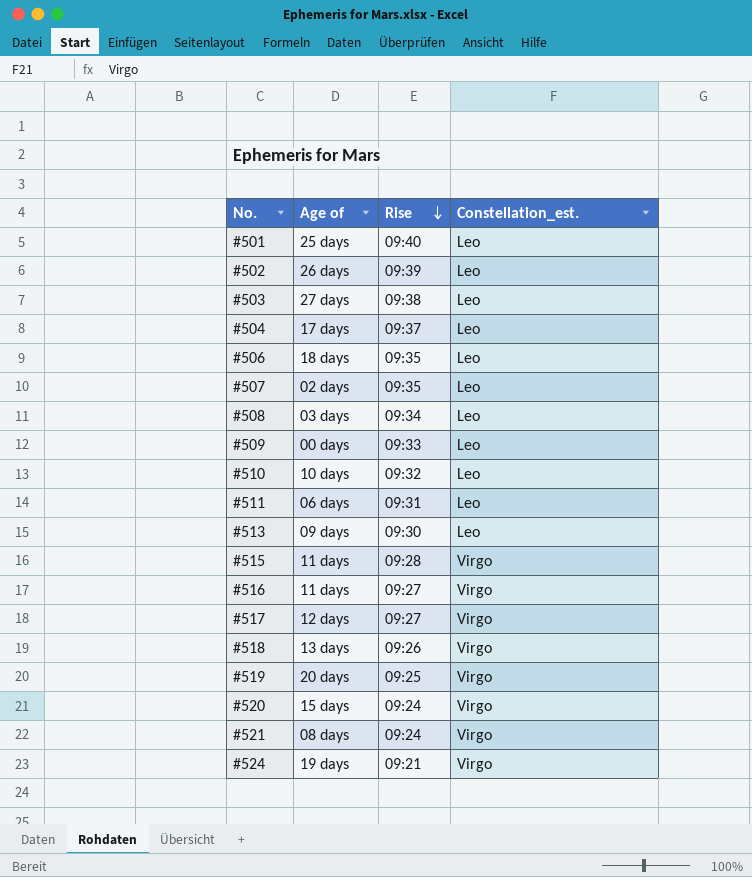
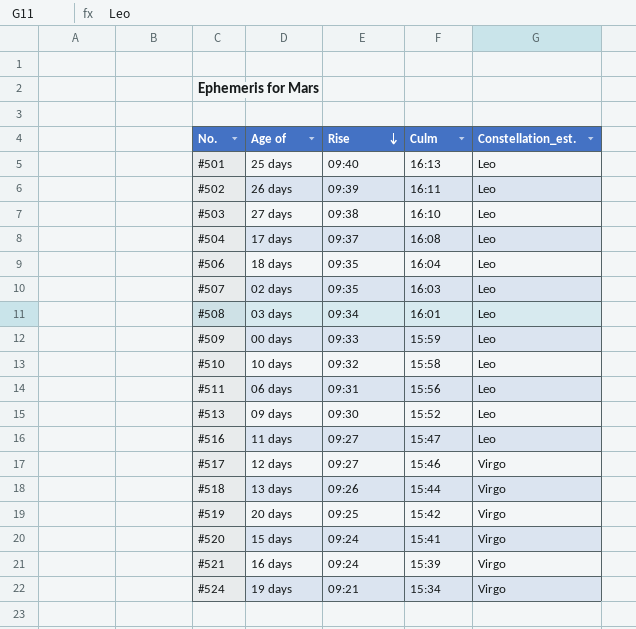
column Culm | position: none -> 4
row #515: 11 days | 09:28 | Virgo -> none
#516 | Constellation_est.: Virgo -> Leo
#521 | Age of: 08 days -> 16 days

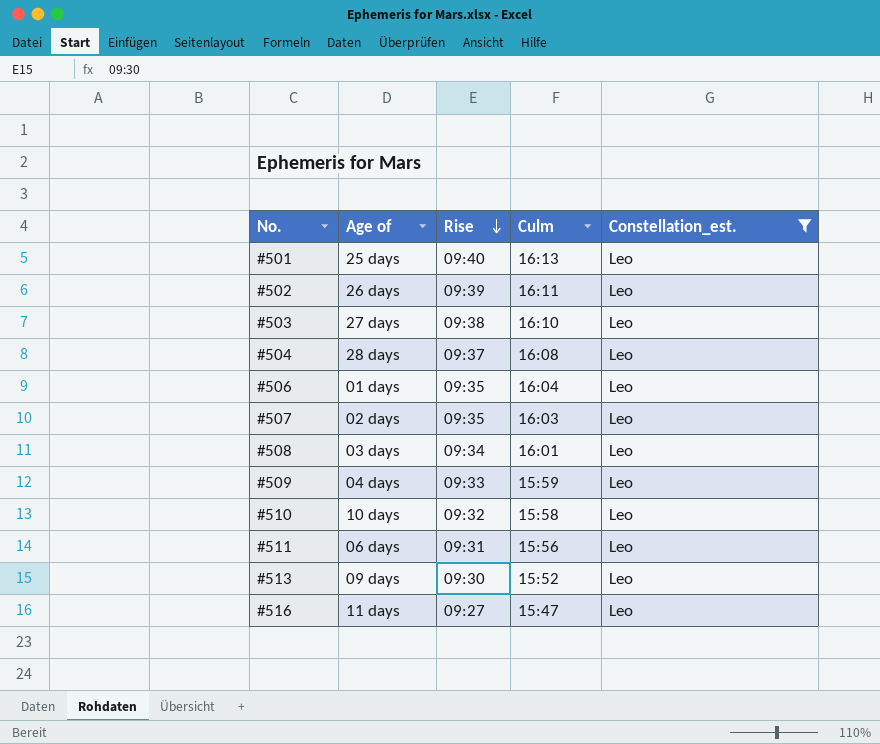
filter: none -> Constellation_est. = Leo
#504 | Age of: 17 days -> 28 days
#506 | Age of: 18 days -> 01 days
#509 | Age of: 00 days -> 04 days

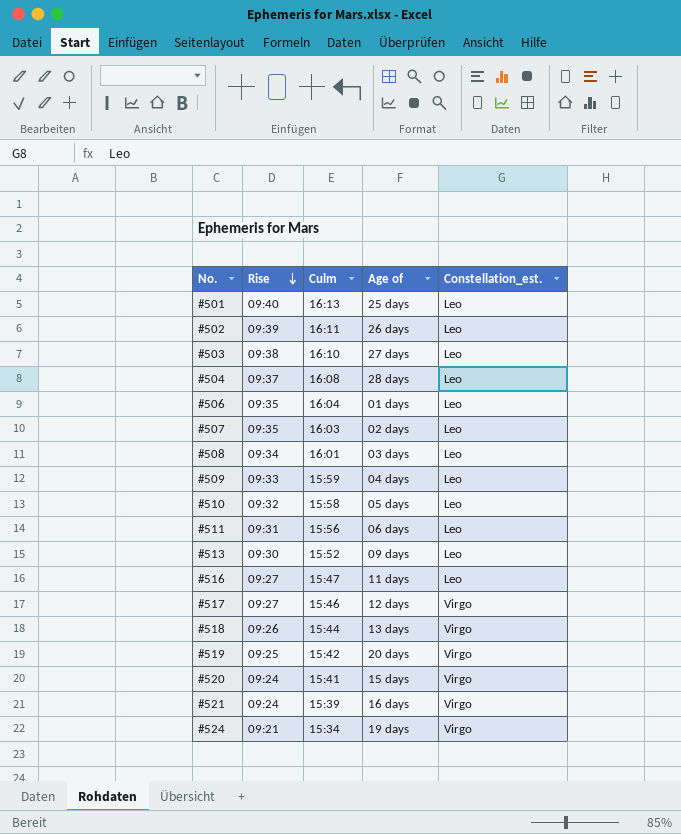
filter: Constellation_est. = Leo -> none
column Age of | position: 2 -> 4
#510 | Age of: 10 days -> 05 days

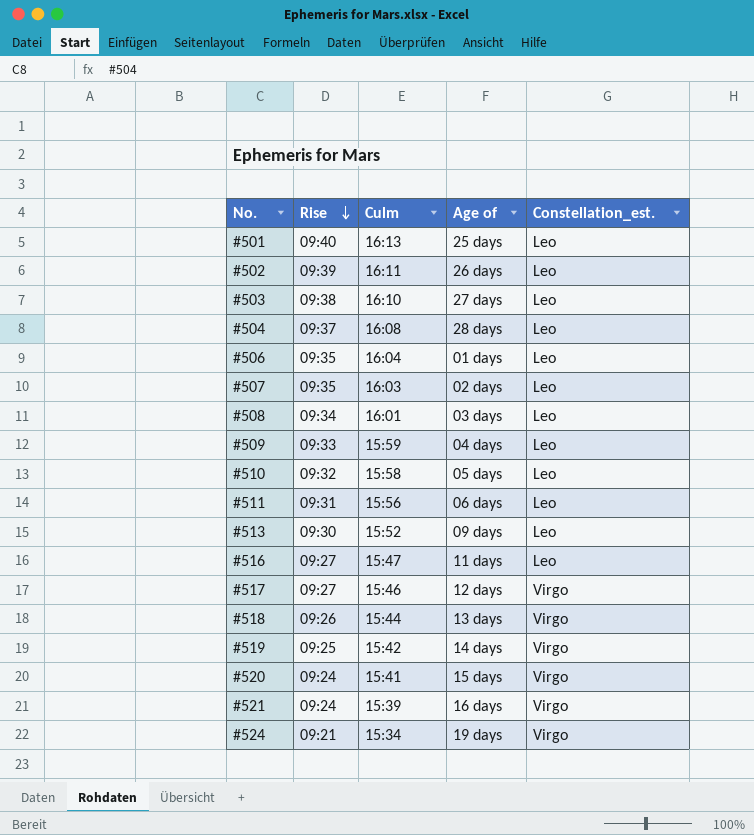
#519 | Age of: 20 days -> 14 days

